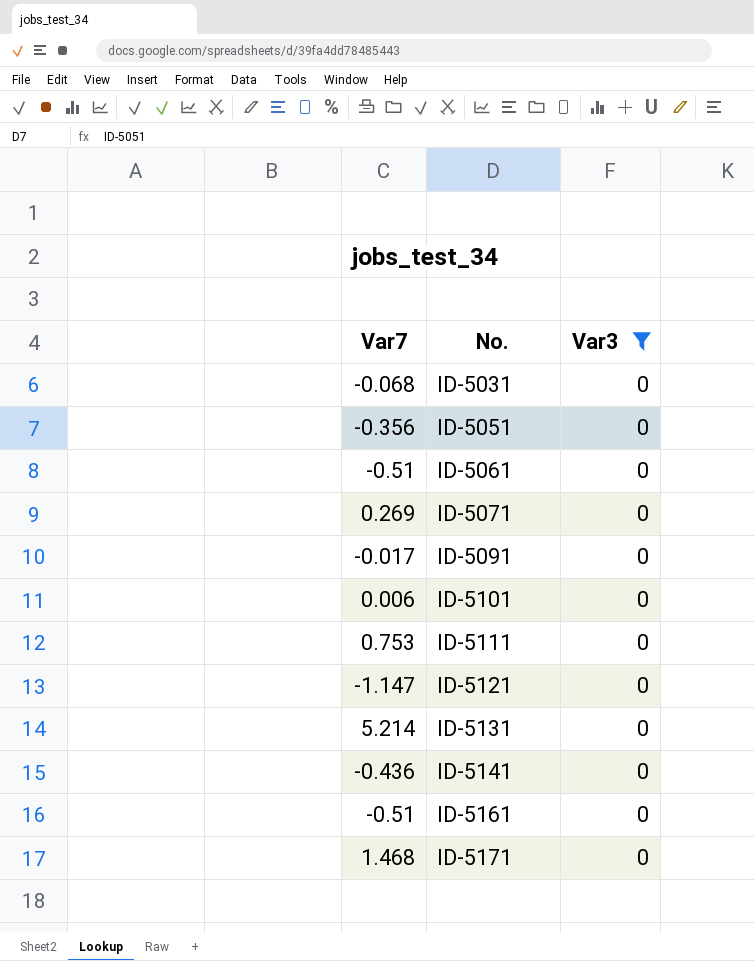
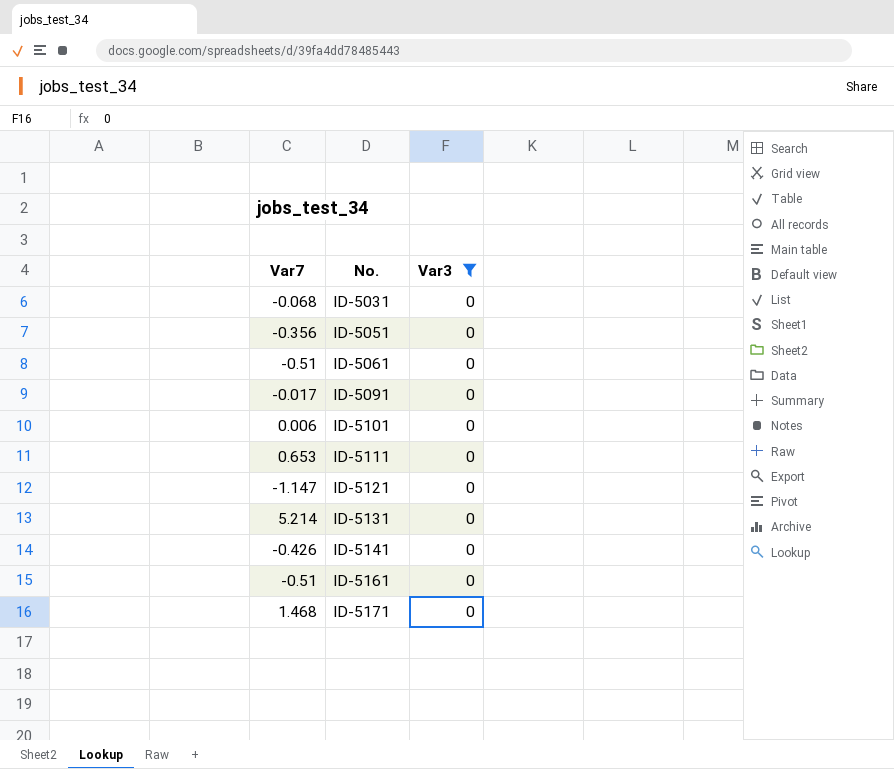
row ID-5071: 0.269 | 0 -> none
ID-5111 | Var7: 0.753 -> 0.653
ID-5141 | Var7: -0.436 -> -0.426

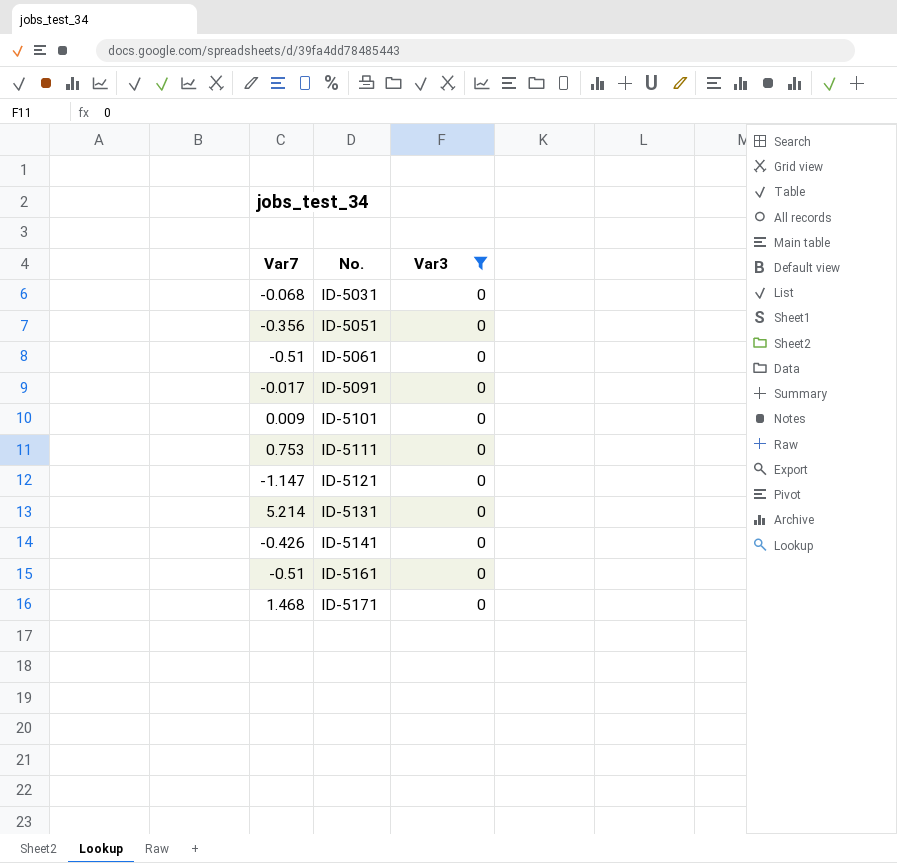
ID-5101 | Var7: 0.006 -> 0.009
ID-5111 | Var7: 0.653 -> 0.753

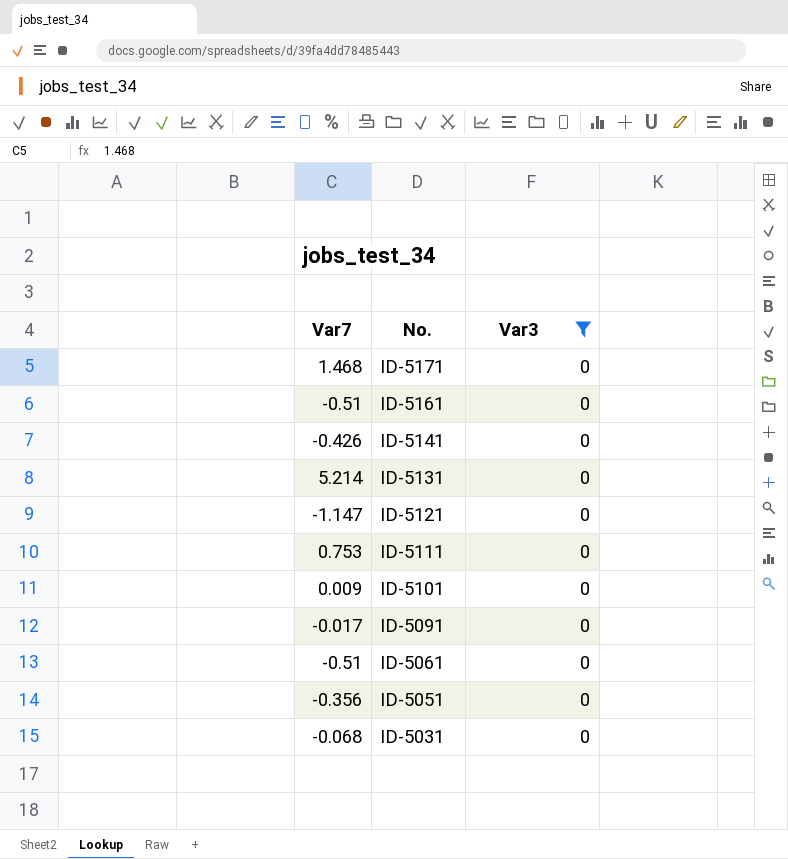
row order: No. ascending -> No. descending

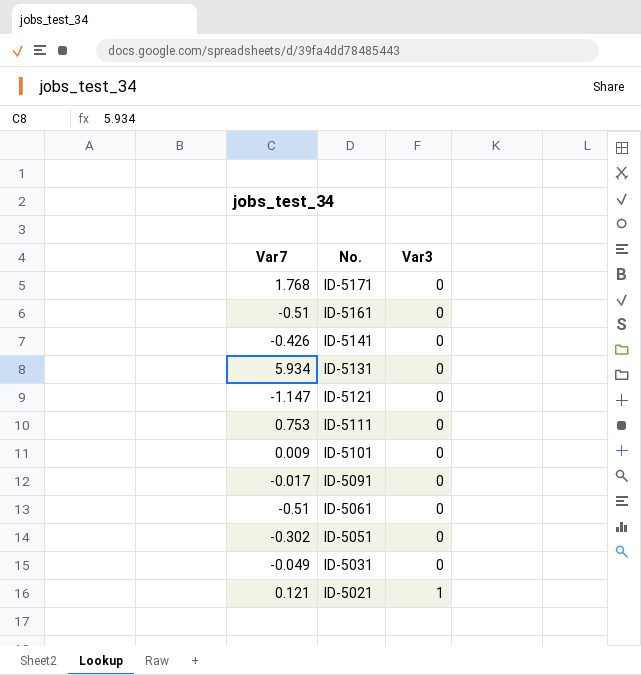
filter: Var3 = 0 -> none
ID-5171 | Var7: 1.468 -> 1.768
ID-5131 | Var7: 5.214 -> 5.934
ID-5051 | Var7: -0.356 -> -0.302
ID-5031 | Var7: -0.068 -> -0.049

